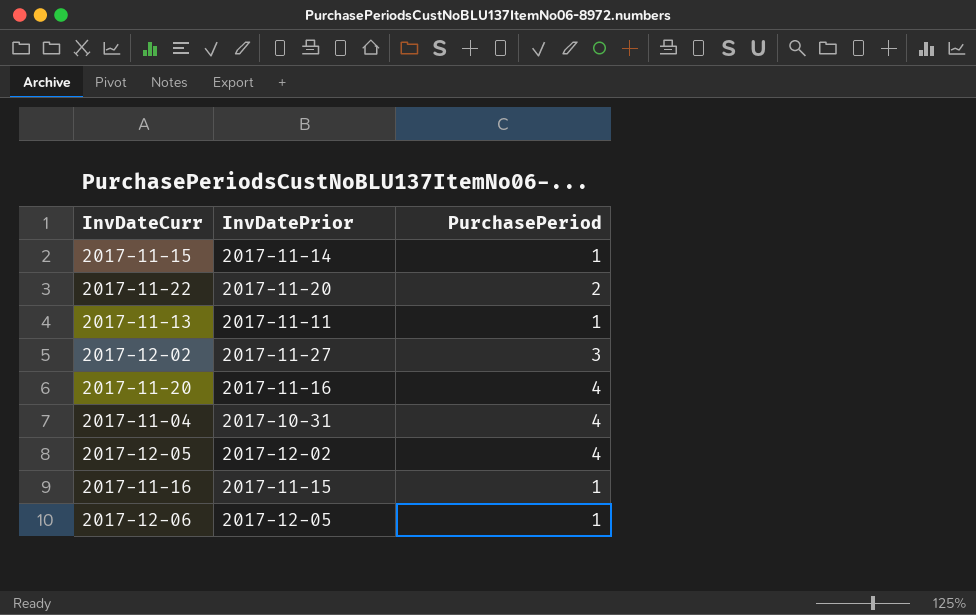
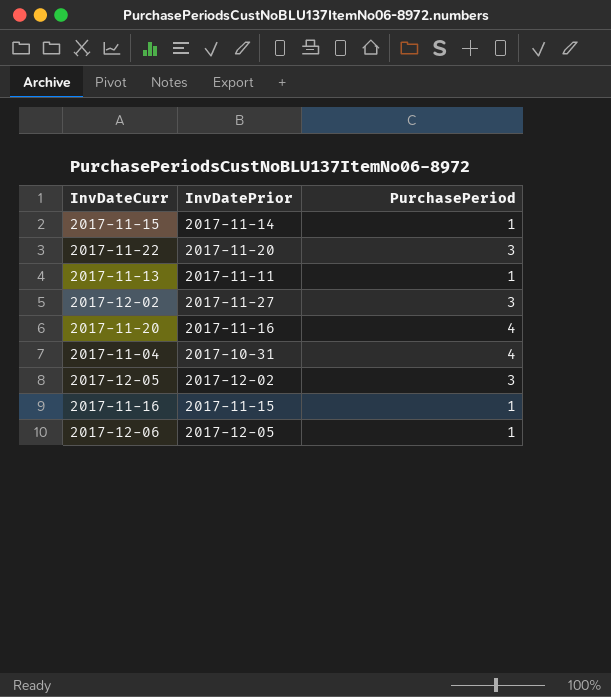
2017-11-22 | PurchasePeriod: 2 -> 3
2017-12-05 | PurchasePeriod: 4 -> 3

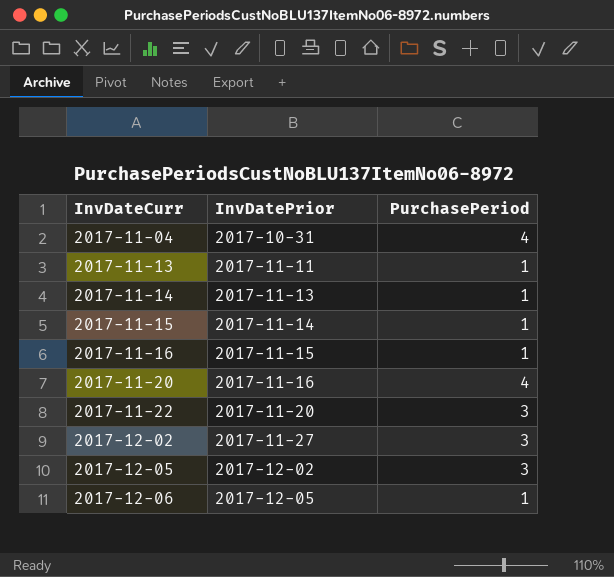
row order: none -> InvDateCurr ascending
row 2017-11-14: none -> 2017-11-13 | 1

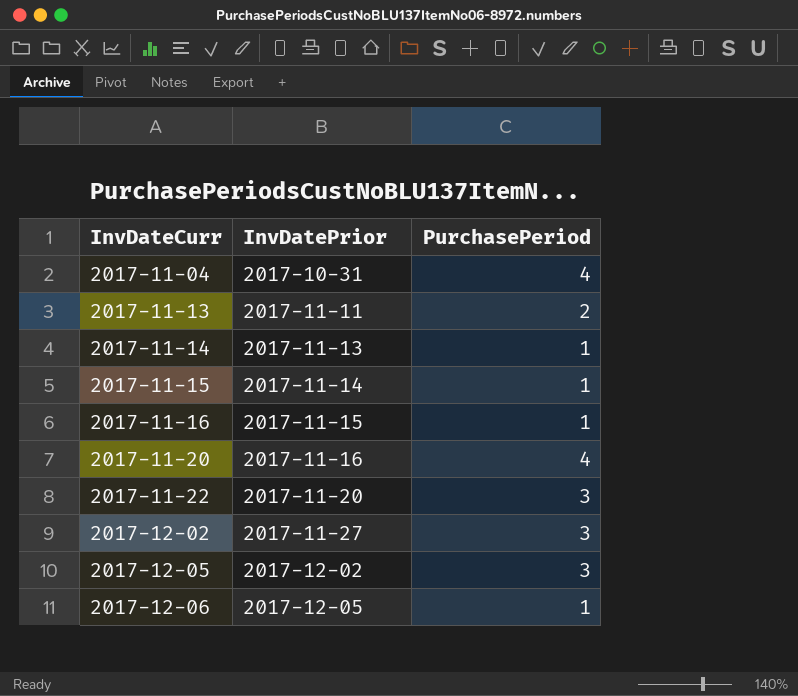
2017-11-13 | PurchasePeriod: 1 -> 2

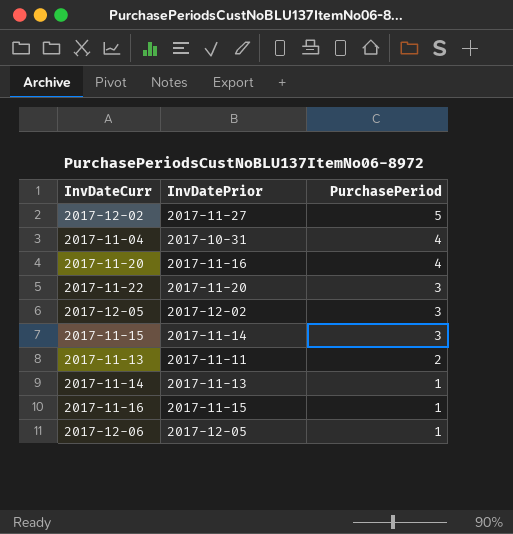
row order: InvDateCurr ascending -> PurchasePeriod descending
2017-12-02 | PurchasePeriod: 3 -> 5
2017-11-15 | PurchasePeriod: 1 -> 3

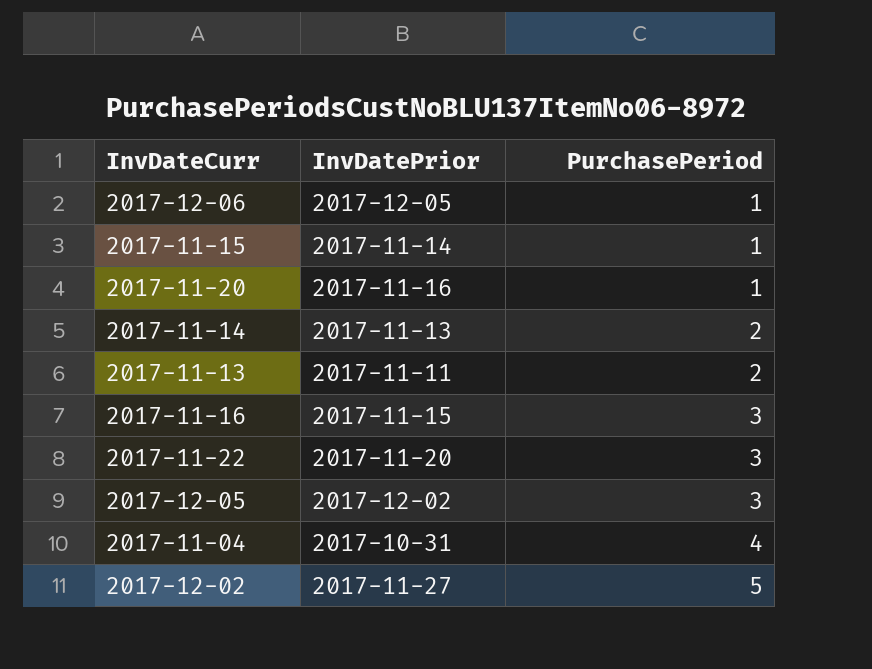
row order: PurchasePeriod descending -> PurchasePeriod ascending
2017-11-15 | PurchasePeriod: 3 -> 1
2017-11-20 | PurchasePeriod: 4 -> 1
2017-11-14 | PurchasePeriod: 1 -> 2
2017-11-16 | PurchasePeriod: 1 -> 3

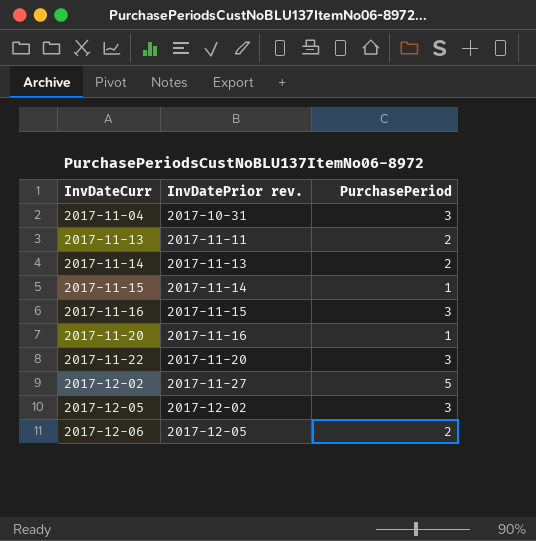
row order: PurchasePeriod ascending -> InvDateCurr ascending
column name: InvDatePrior -> InvDatePrior rev.
2017-11-04 | PurchasePeriod: 4 -> 3
2017-12-06 | PurchasePeriod: 1 -> 2

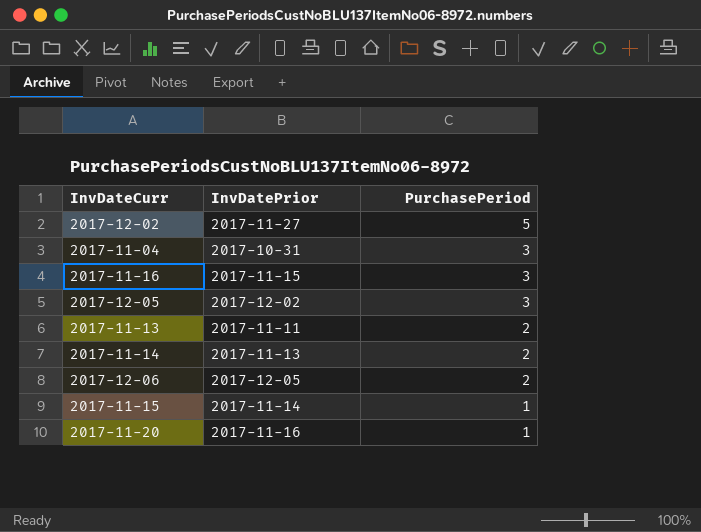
row order: InvDateCurr ascending -> PurchasePeriod descending
column name: InvDatePrior rev. -> InvDatePrior
row 2017-11-22: 2017-11-20 | 3 -> none

